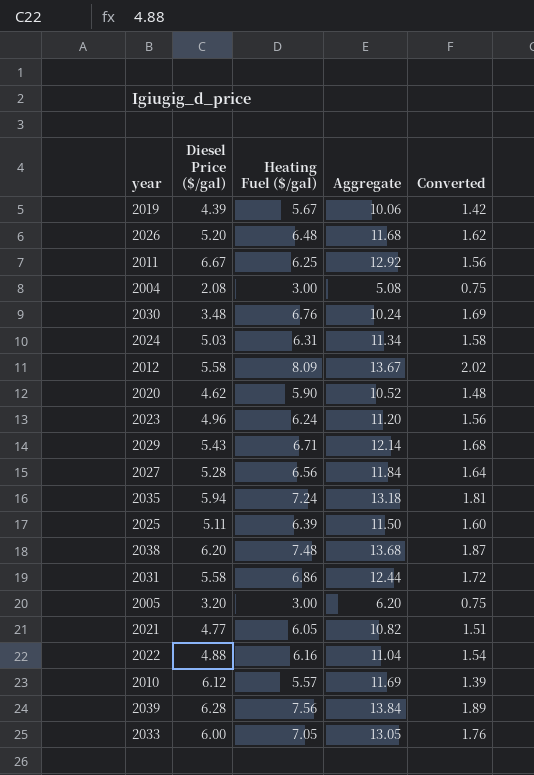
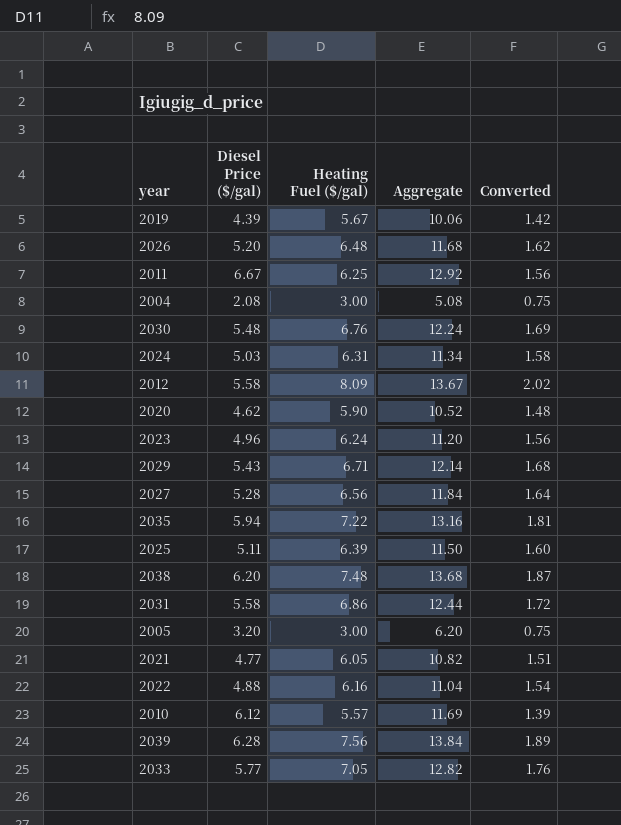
2030 | Diesel Price ($/gal): 3.48 -> 5.48
2030 | Aggregate: 10.24 -> 12.24
2035 | Heating Fuel ($/gal): 7.24 -> 7.22
2035 | Aggregate: 13.18 -> 13.16
2033 | Diesel Price ($/gal): 6.00 -> 5.77
2033 | Aggregate: 13.05 -> 12.82

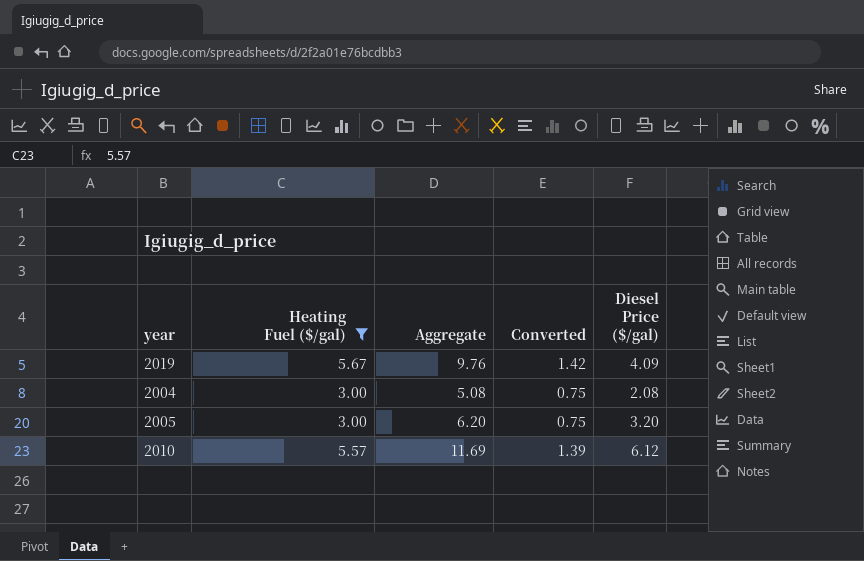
filter: none -> Heating Fuel ($/gal) <= 5.67
column Diesel Price ($/gal) | position: 2 -> 5
2019 | Aggregate: 10.06 -> 9.76
2019 | Diesel Price ($/gal): 4.39 -> 4.09

